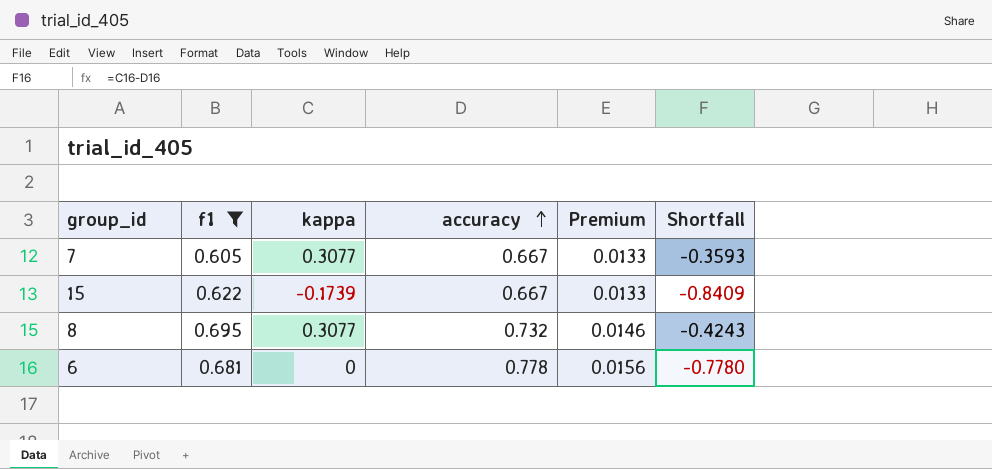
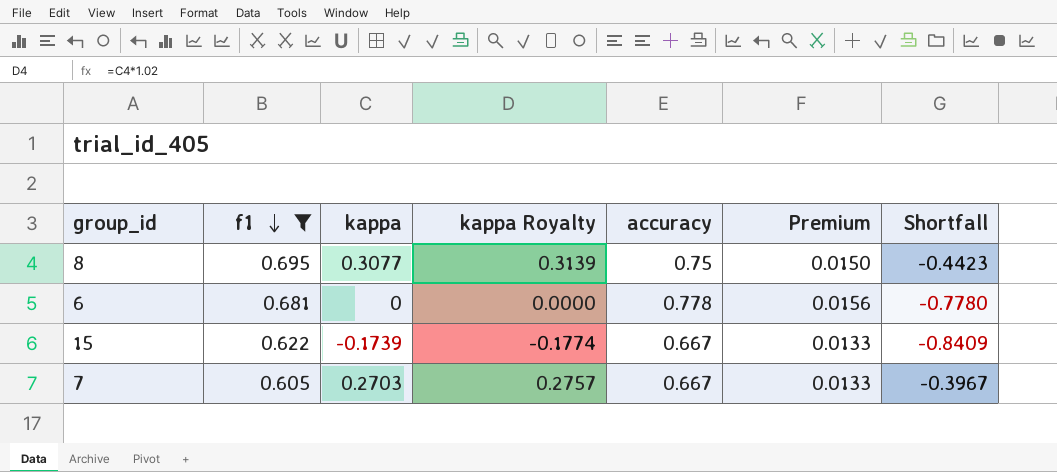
row order: accuracy ascending -> f1 descending
column kappa Royalty | formula: none -> [kappa] * 1.02
8 | accuracy: 0.732 -> 0.75
8 | Premium: 0.0146 -> 0.0150
8 | Shortfall: -0.4243 -> -0.4423
7 | kappa: 0.3077 -> 0.2703
7 | Shortfall: -0.3593 -> -0.3967

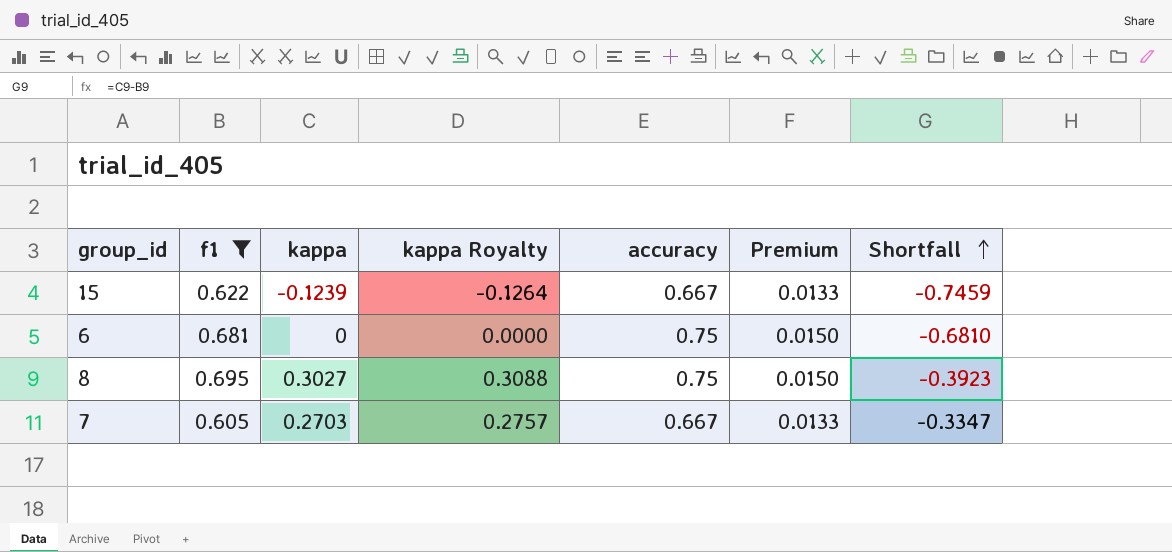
row order: f1 descending -> Shortfall ascending
column Shortfall | formula: [kappa] - [accuracy] -> [kappa] - [f1]
15 | kappa: -0.1739 -> -0.1239
15 | kappa Royalty: -0.1774 -> -0.1264
6 | accuracy: 0.778 -> 0.75
6 | Premium: 0.0156 -> 0.0150
8 | kappa: 0.3077 -> 0.3027
8 | kappa Royalty: 0.3139 -> 0.3088

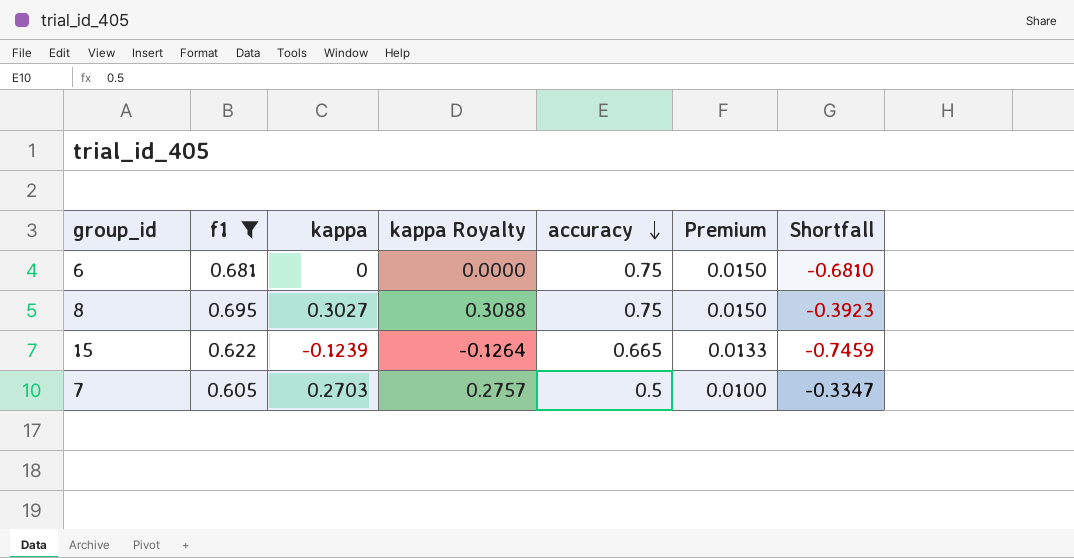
row order: Shortfall ascending -> accuracy descending
15 | accuracy: 0.667 -> 0.665
7 | accuracy: 0.667 -> 0.5
7 | Premium: 0.0133 -> 0.0100

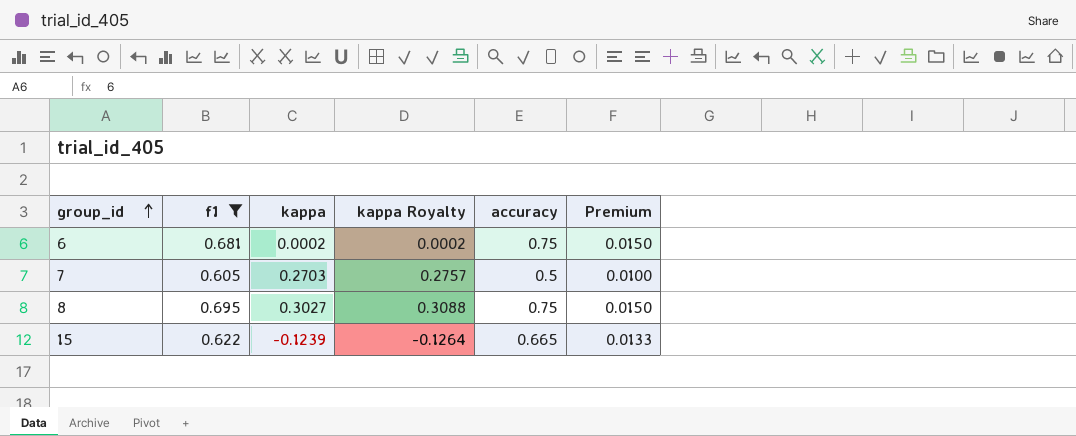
row order: accuracy descending -> group_id ascending
column Shortfall | formula: [kappa] - [f1] -> none
6 | kappa: 0 -> 0.0002
6 | kappa Royalty: 0.0000 -> 0.0002

